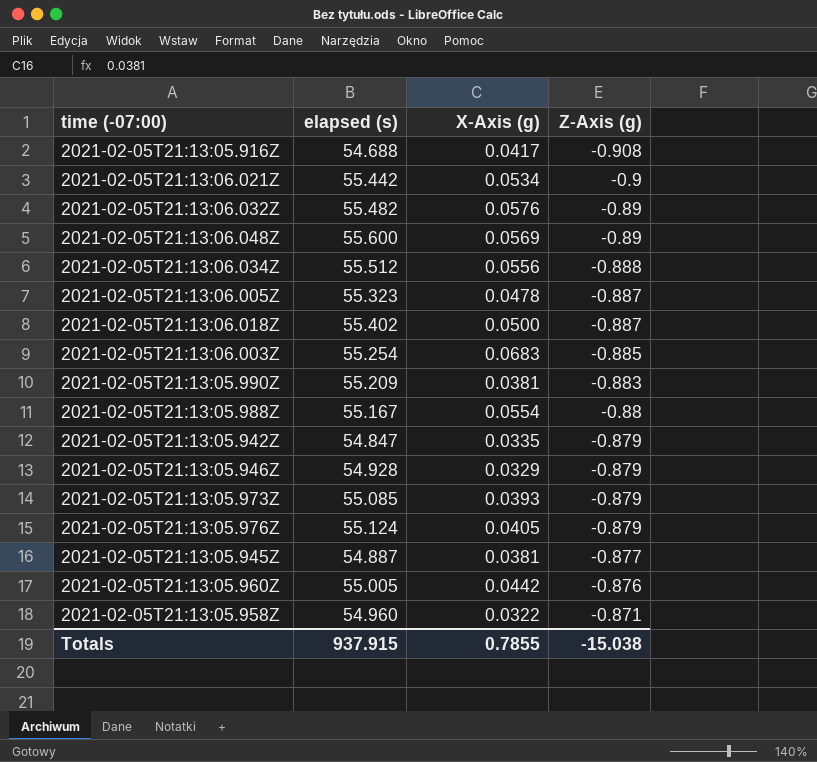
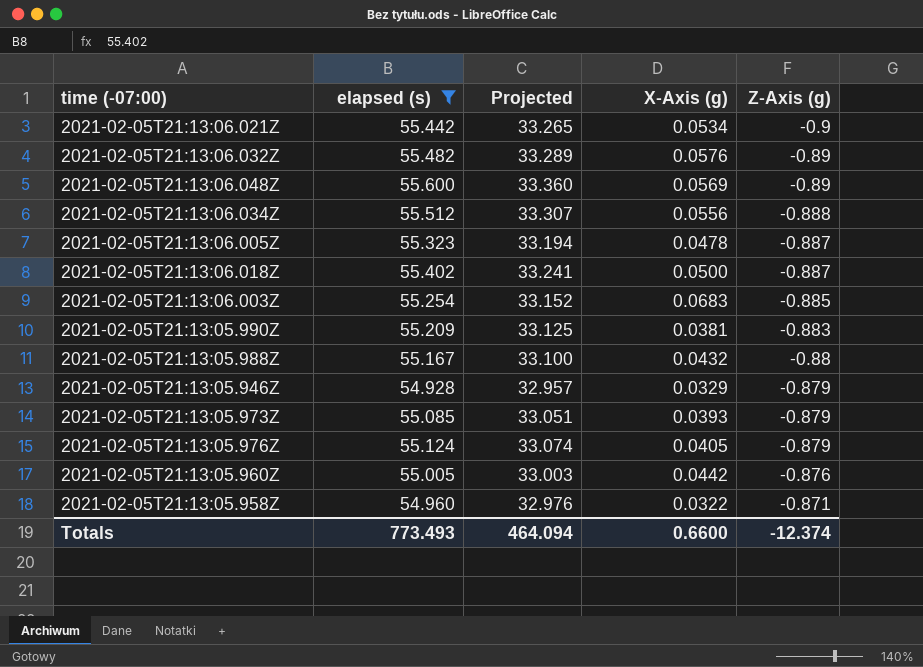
filter: none -> elapsed (s) >= 54.928
column Projected | formula: none -> [elapsed (s)] * 0.6
2021-02-05T21:13:05.988Z | X-Axis (g): 0.0554 -> 0.0432
Totals | elapsed (s): 937.915 -> 773.493
Totals | X-Axis (g): 0.7855 -> 0.6600
Totals | Z-Axis (g): -15.038 -> -12.374

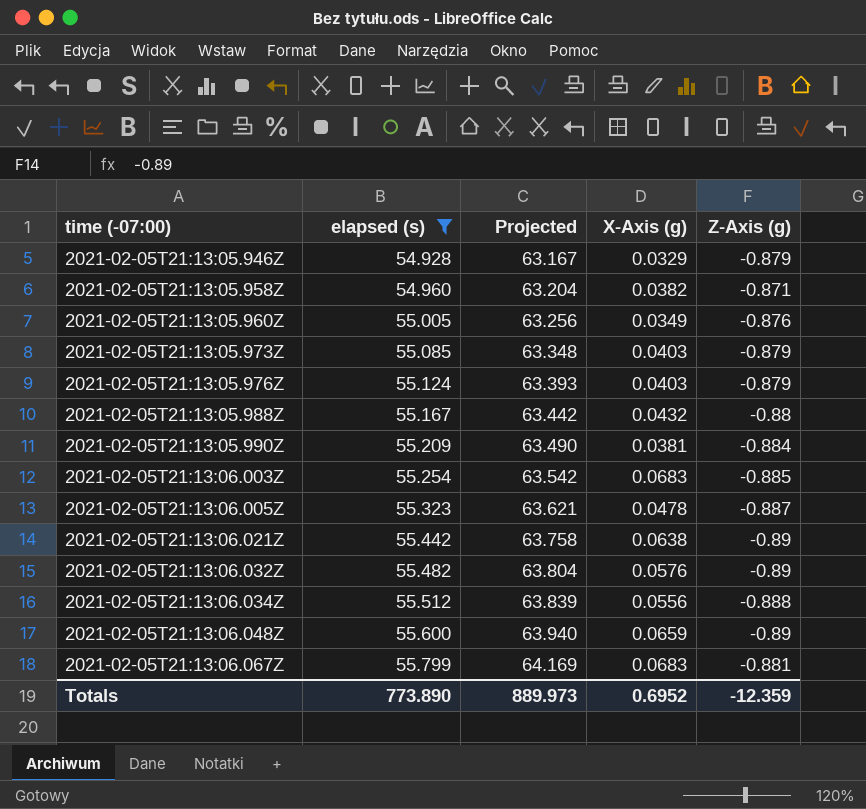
row order: Z-Axis (g) ascending -> time (-07:00) ascending
column Projected | formula: [elapsed (s)] * 0.6 -> [elapsed (s)] * 1.15
row 2021-02-05T21:13:06.018Z: 55.402 | 33.241 | 0.0500 | -0.887 -> none
2021-02-05T21:13:05.958Z | X-Axis (g): 0.0322 -> 0.0382
2021-02-05T21:13:05.960Z | X-Axis (g): 0.0442 -> 0.0349
2021-02-05T21:13:05.973Z | X-Axis (g): 0.0393 -> 0.0403
2021-02-05T21:13:05.976Z | X-Axis (g): 0.0405 -> 0.0403
2021-02-05T21:13:05.990Z | Z-Axis (g): -0.883 -> -0.884
2021-02-05T21:13:06.021Z | X-Axis (g): 0.0534 -> 0.0638
2021-02-05T21:13:06.021Z | Z-Axis (g): -0.9 -> -0.89
2021-02-05T21:13:06.048Z | X-Axis (g): 0.0569 -> 0.0659
row 2021-02-05T21:13:06.067Z: none -> 55.799 | 64.169 | 0.0683 | -0.881
Totals | elapsed (s): 773.493 -> 773.890
Totals | Projected: 464.094 -> 889.973
Totals | X-Axis (g): 0.6600 -> 0.6952
Totals | Z-Axis (g): -12.374 -> -12.359

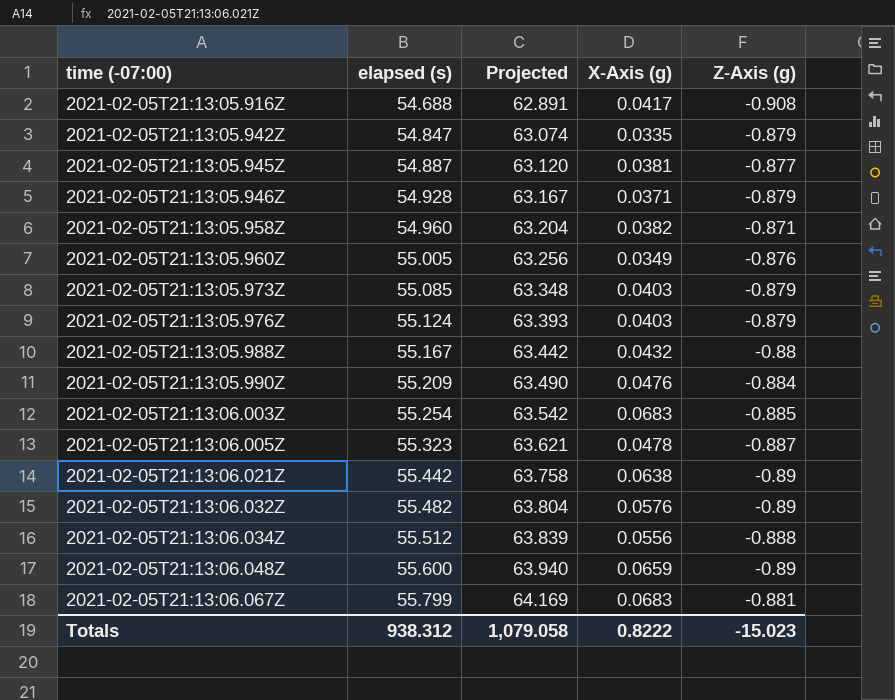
filter: elapsed (s) >= 54.928 -> none
2021-02-05T21:13:05.946Z | X-Axis (g): 0.0329 -> 0.0371
2021-02-05T21:13:05.990Z | X-Axis (g): 0.0381 -> 0.0476
Totals | elapsed (s): 773.890 -> 938.312
Totals | Projected: 889.973 -> 1,079.058
Totals | X-Axis (g): 0.6952 -> 0.8222
Totals | Z-Axis (g): -12.359 -> -15.023

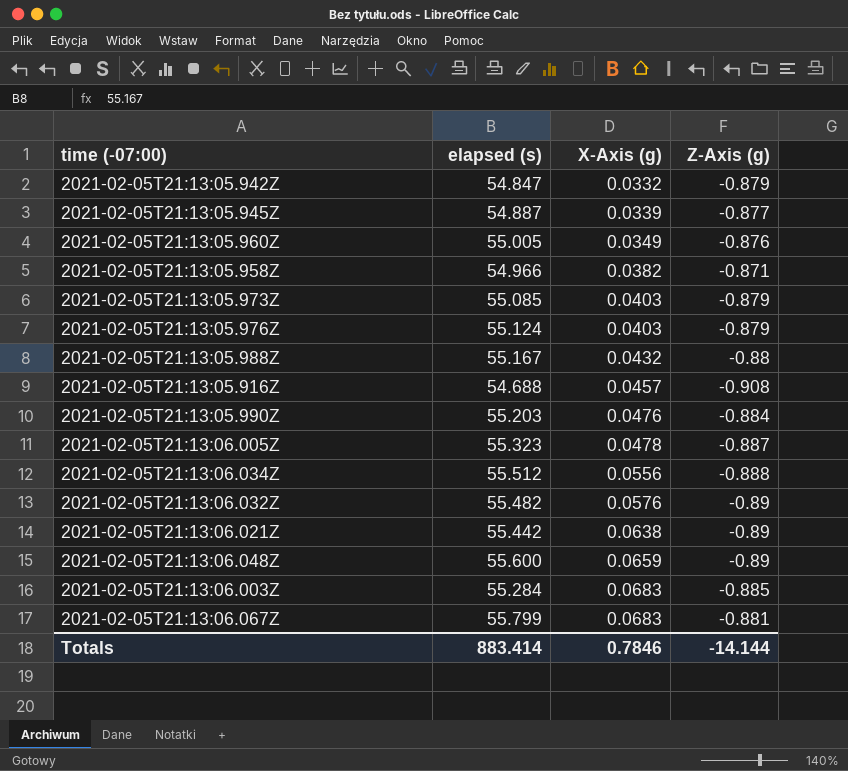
row order: time (-07:00) ascending -> X-Axis (g) ascending
column Projected | formula: [elapsed (s)] * 1.15 -> none
row 2021-02-05T21:13:05.946Z: 54.928 | 63.167 | 0.0371 | -0.879 -> none
2021-02-05T21:13:05.942Z | X-Axis (g): 0.0335 -> 0.0332
2021-02-05T21:13:05.945Z | X-Axis (g): 0.0381 -> 0.0339
2021-02-05T21:13:05.958Z | elapsed (s): 54.960 -> 54.966
2021-02-05T21:13:05.916Z | X-Axis (g): 0.0417 -> 0.0457
2021-02-05T21:13:05.990Z | elapsed (s): 55.209 -> 55.203
2021-02-05T21:13:06.003Z | elapsed (s): 55.254 -> 55.284
Totals | elapsed (s): 938.312 -> 883.414
Totals | X-Axis (g): 0.8222 -> 0.7846
Totals | Z-Axis (g): -15.023 -> -14.144

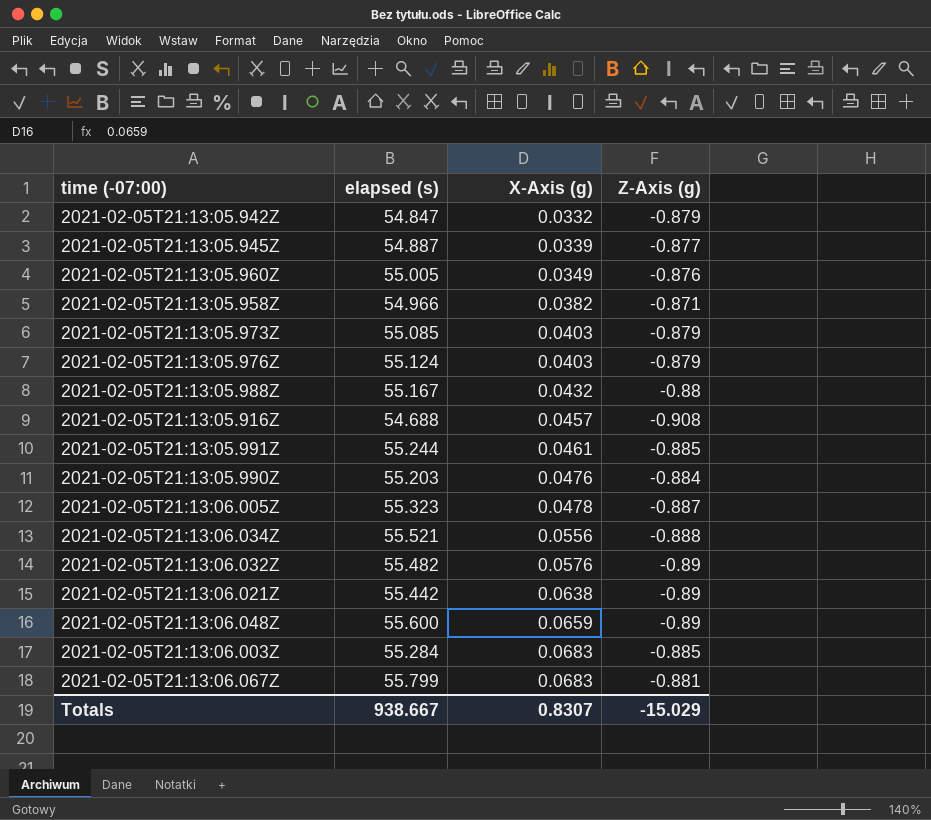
row 2021-02-05T21:13:05.991Z: none -> 55.244 | 0.0461 | -0.885
2021-02-05T21:13:06.034Z | elapsed (s): 55.512 -> 55.521
Totals | elapsed (s): 883.414 -> 938.667
Totals | X-Axis (g): 0.7846 -> 0.8307
Totals | Z-Axis (g): -14.144 -> -15.029

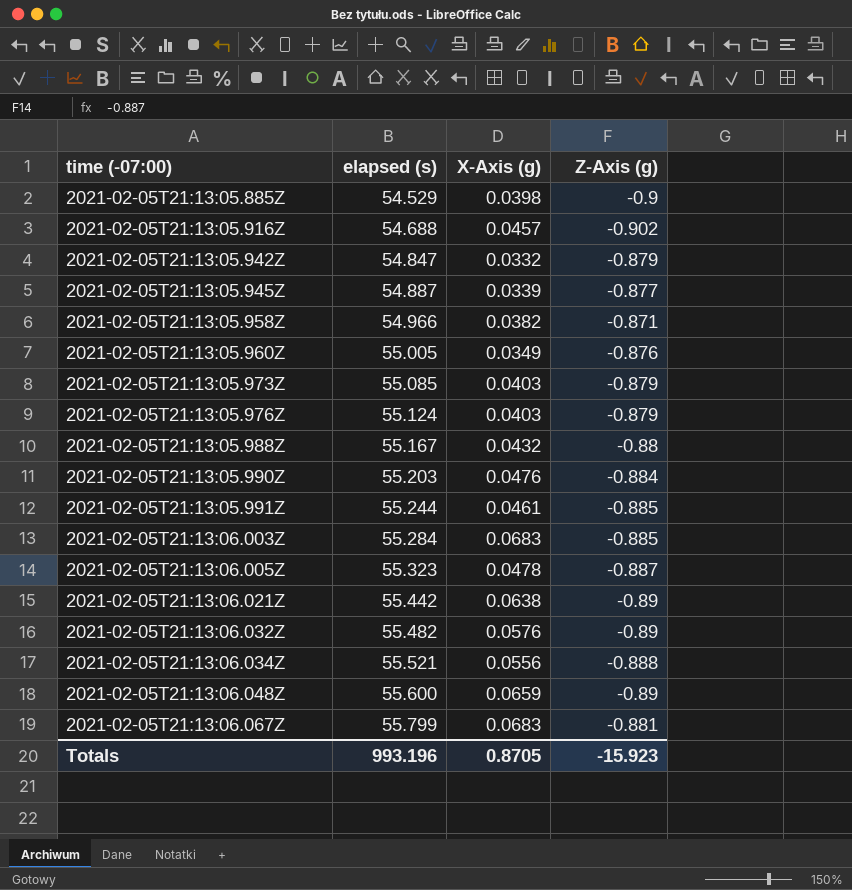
row order: X-Axis (g) ascending -> time (-07:00) ascending
row 2021-02-05T21:13:05.885Z: none -> 54.529 | 0.0398 | -0.9
2021-02-05T21:13:05.916Z | Z-Axis (g): -0.908 -> -0.902
Totals | elapsed (s): 938.667 -> 993.196
Totals | X-Axis (g): 0.8307 -> 0.8705
Totals | Z-Axis (g): -15.029 -> -15.923

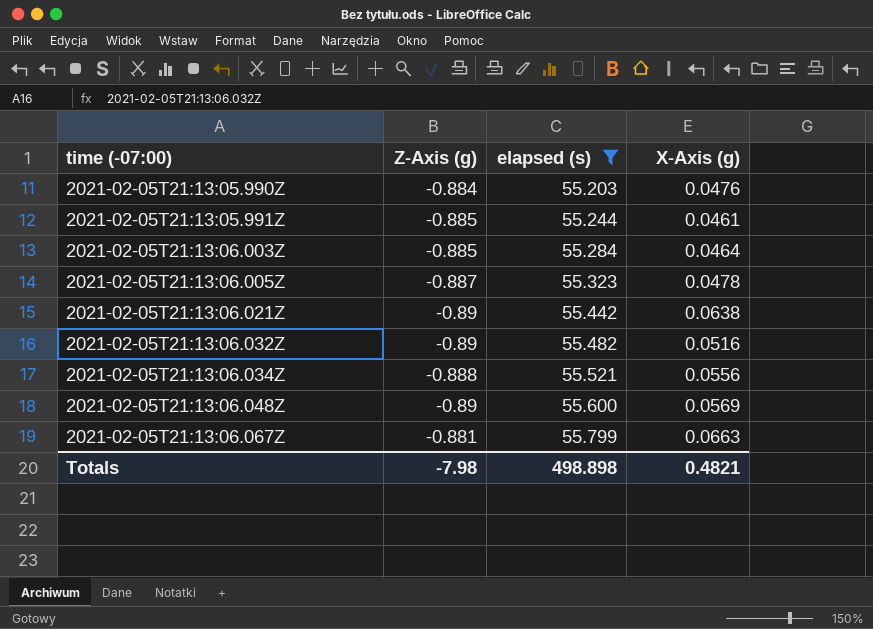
filter: none -> elapsed (s) >= 55.203
column Z-Axis (g) | position: 4 -> 2
2021-02-05T21:13:06.003Z | X-Axis (g): 0.0683 -> 0.0464
2021-02-05T21:13:06.032Z | X-Axis (g): 0.0576 -> 0.0516
2021-02-05T21:13:06.048Z | X-Axis (g): 0.0659 -> 0.0569
2021-02-05T21:13:06.067Z | X-Axis (g): 0.0683 -> 0.0663
Totals | Z-Axis (g): -15.923 -> -7.98
Totals | elapsed (s): 993.196 -> 498.898
Totals | X-Axis (g): 0.8705 -> 0.4821

